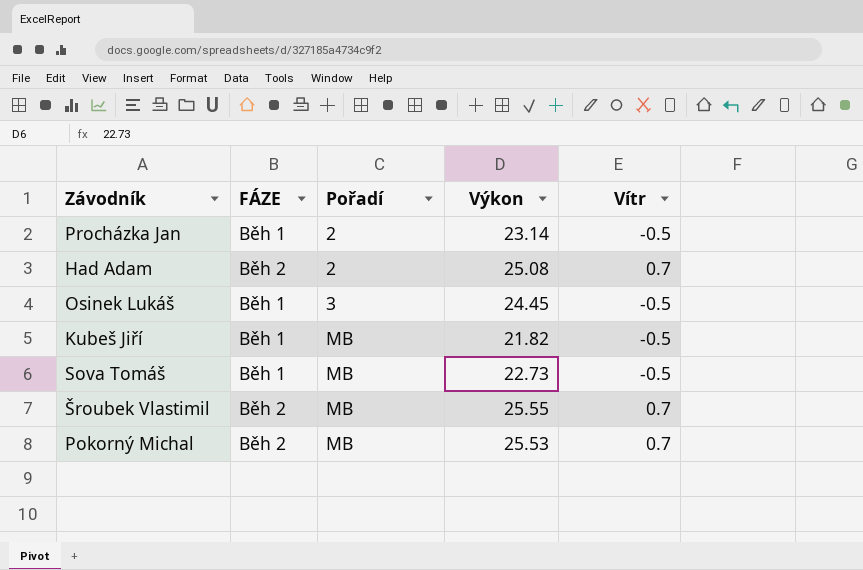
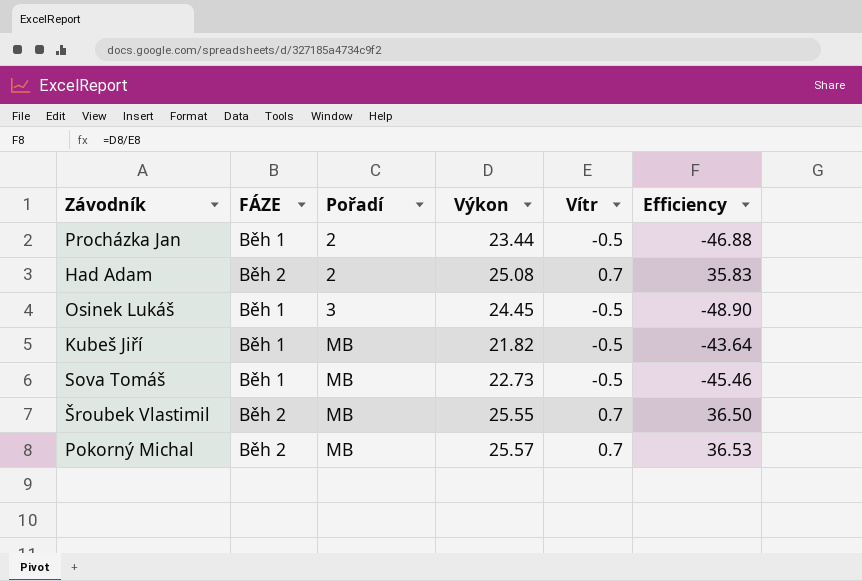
column Efficiency | formula: none -> [Výkon] / [Vítr]
Procházka Jan | Výkon: 23.14 -> 23.44
Pokorný Michal | Výkon: 25.53 -> 25.57

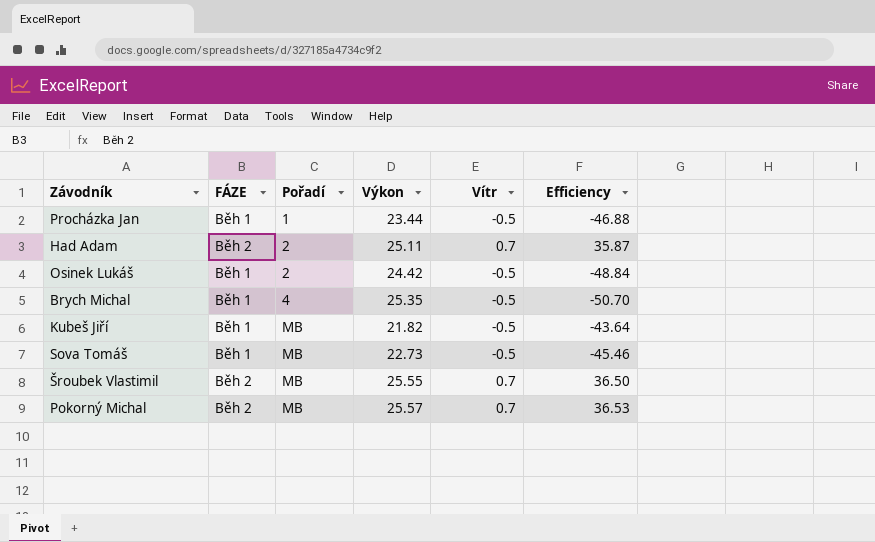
Procházka Jan | Pořadí: 2 -> 1
Had Adam | Výkon: 25.08 -> 25.11
Had Adam | Efficiency: 35.83 -> 35.87
Osinek Lukáš | Pořadí: 3 -> 2
Osinek Lukáš | Výkon: 24.45 -> 24.42
Osinek Lukáš | Efficiency: -48.90 -> -48.84
row Brych Michal: none -> Běh 1 | 4 | 25.35 | -0.5 | -50.70

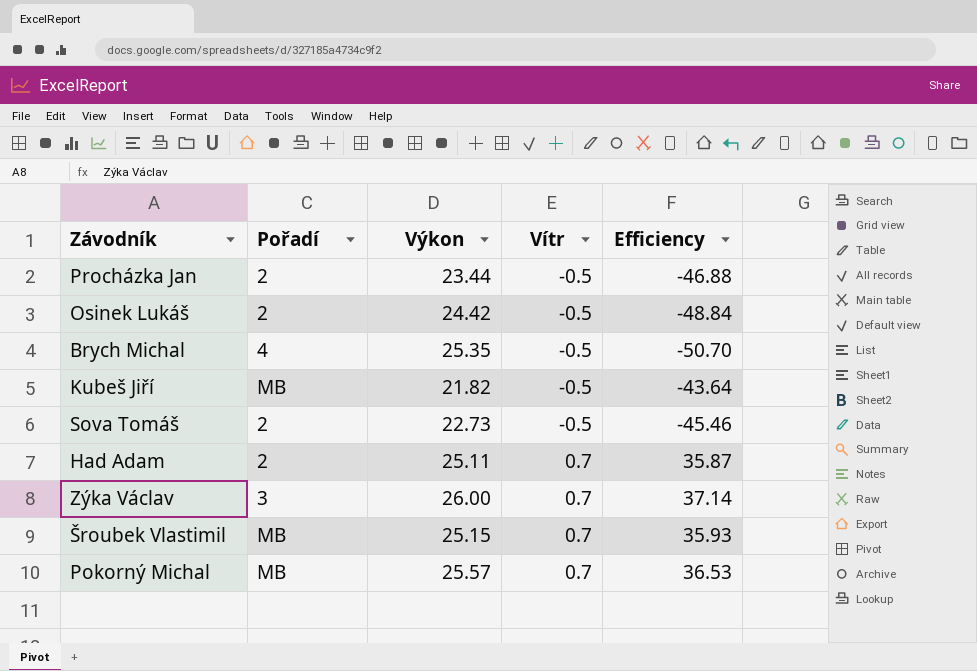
row order: Pořadí ascending -> Vítr ascending
column FÁZE | position: 2 -> none
Procházka Jan | Pořadí: 1 -> 2
Sova Tomáš | Pořadí: MB -> 2
row Zýka Václav: none -> 3 | 26.00 | 0.7 | 37.14
Šroubek Vlastimil | Výkon: 25.55 -> 25.15
Šroubek Vlastimil | Efficiency: 36.50 -> 35.93

